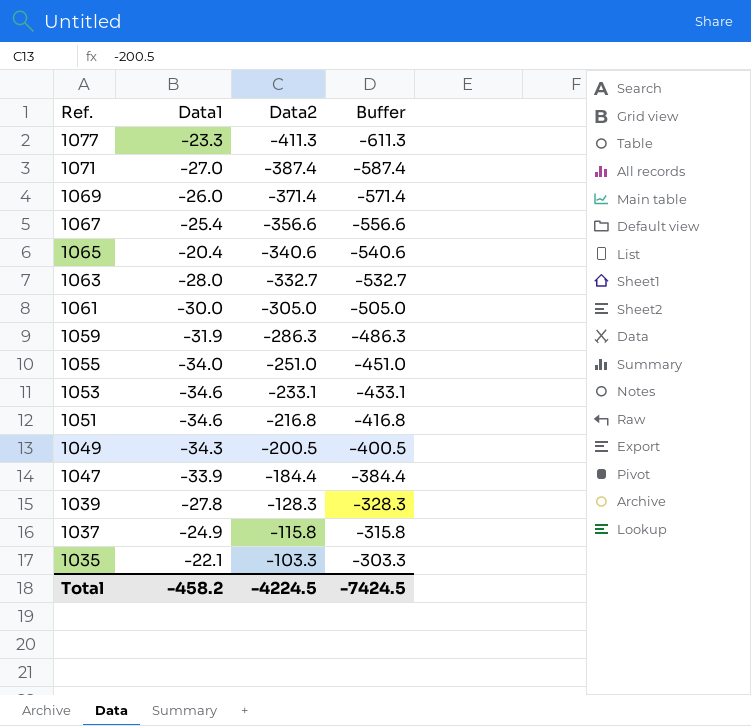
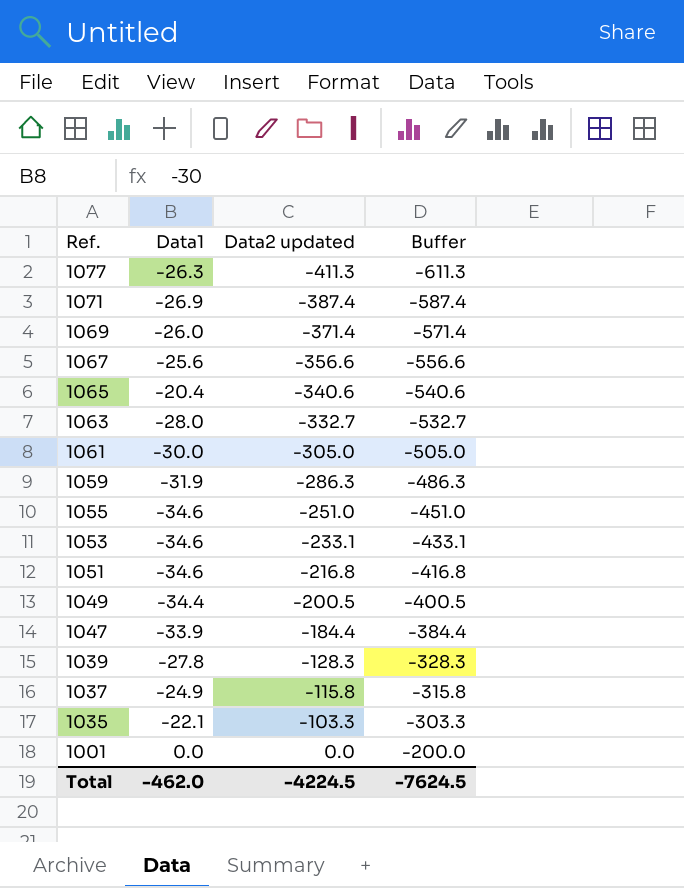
column name: Data2 -> Data2 updated
1077 | Data1: -23.3 -> -26.3
1071 | Data1: -27.0 -> -26.9
1067 | Data1: -25.4 -> -25.6
1055 | Data1: -34.0 -> -34.6
1049 | Data1: -34.3 -> -34.4
row 1001: none -> 0.0 | 0.0 | -200.0
Total | Data1: -458.2 -> -462.0
Total | Buffer: -7424.5 -> -7624.5

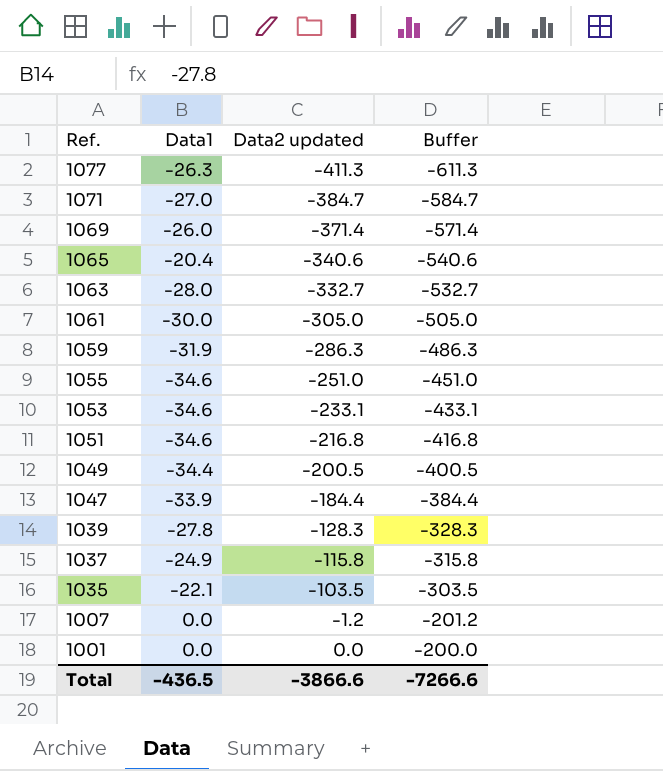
row 1067: -25.6 | -356.6 | -556.6 -> none
1071 | Data1: -26.9 -> -27.0
1071 | Data2 updated: -387.4 -> -384.7
1071 | Buffer: -587.4 -> -584.7
1035 | Data2 updated: -103.3 -> -103.5
1035 | Buffer: -303.3 -> -303.5
row 1007: none -> 0.0 | -1.2 | -201.2
Total | Data1: -462.0 -> -436.5
Total | Data2 updated: -4224.5 -> -3866.6
Total | Buffer: -7624.5 -> -7266.6

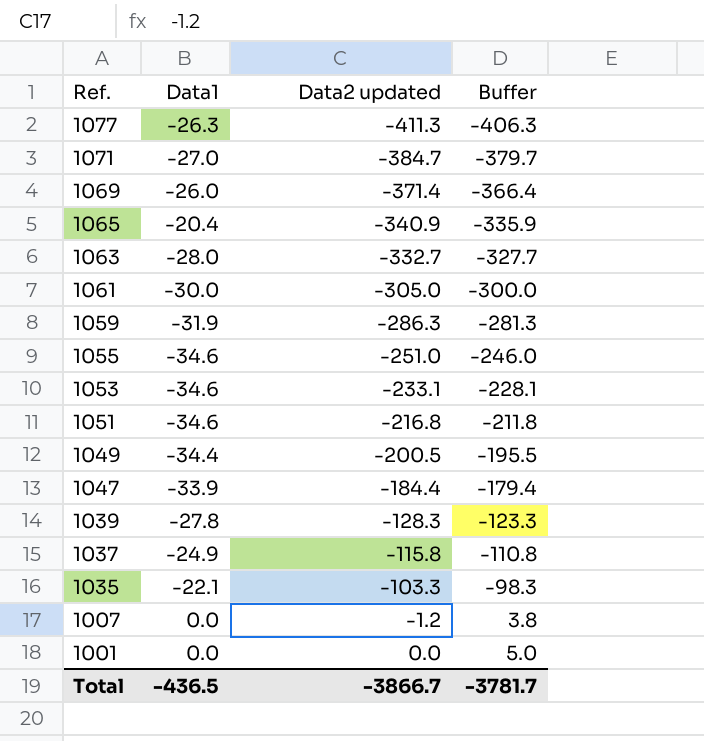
column Buffer | formula: [Data2 updated] - 200 -> [Data2 updated] + 5
1065 | Data2 updated: -340.6 -> -340.9
1035 | Data2 updated: -103.5 -> -103.3
Total | Data2 updated: -3866.6 -> -3866.7
Total | Buffer: -7266.6 -> -3781.7

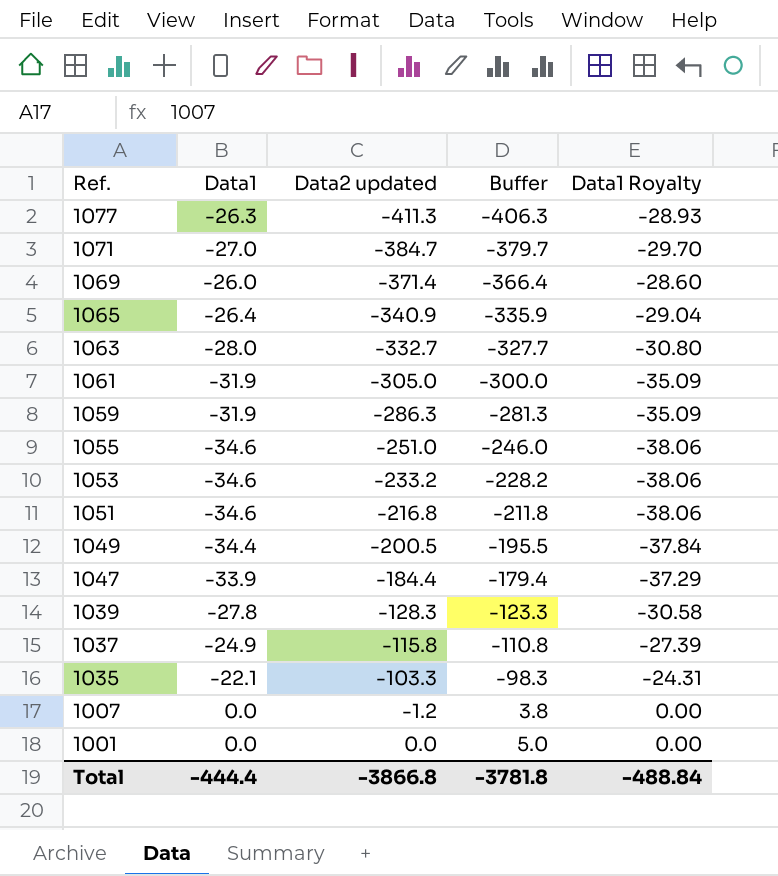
column Data1 Royalty | formula: none -> [Data1] * 1.1
1065 | Data1: -20.4 -> -26.4
1061 | Data1: -30.0 -> -31.9
1053 | Data2 updated: -233.1 -> -233.2
1053 | Buffer: -228.1 -> -228.2
Total | Data1: -436.5 -> -444.4
Total | Data2 updated: -3866.7 -> -3866.8
Total | Buffer: -3781.7 -> -3781.8

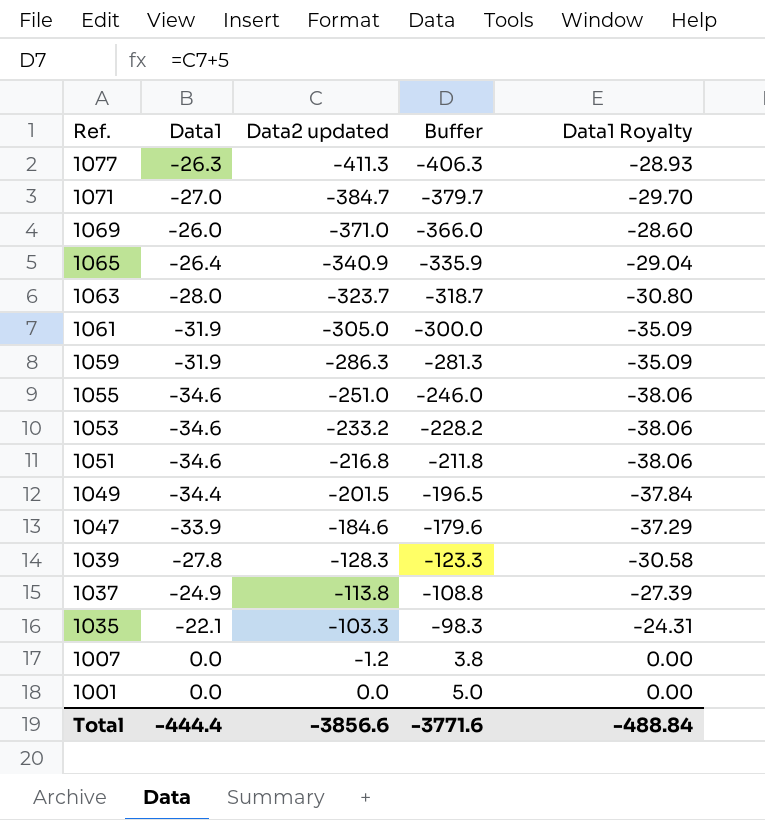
1069 | Data2 updated: -371.4 -> -371.0
1069 | Buffer: -366.4 -> -366.0
1063 | Data2 updated: -332.7 -> -323.7
1063 | Buffer: -327.7 -> -318.7
1049 | Data2 updated: -200.5 -> -201.5
1049 | Buffer: -195.5 -> -196.5
1047 | Data2 updated: -184.4 -> -184.6
1047 | Buffer: -179.4 -> -179.6
1037 | Data2 updated: -115.8 -> -113.8
1037 | Buffer: -110.8 -> -108.8
Total | Data2 updated: -3866.8 -> -3856.6
Total | Buffer: -3781.8 -> -3771.6

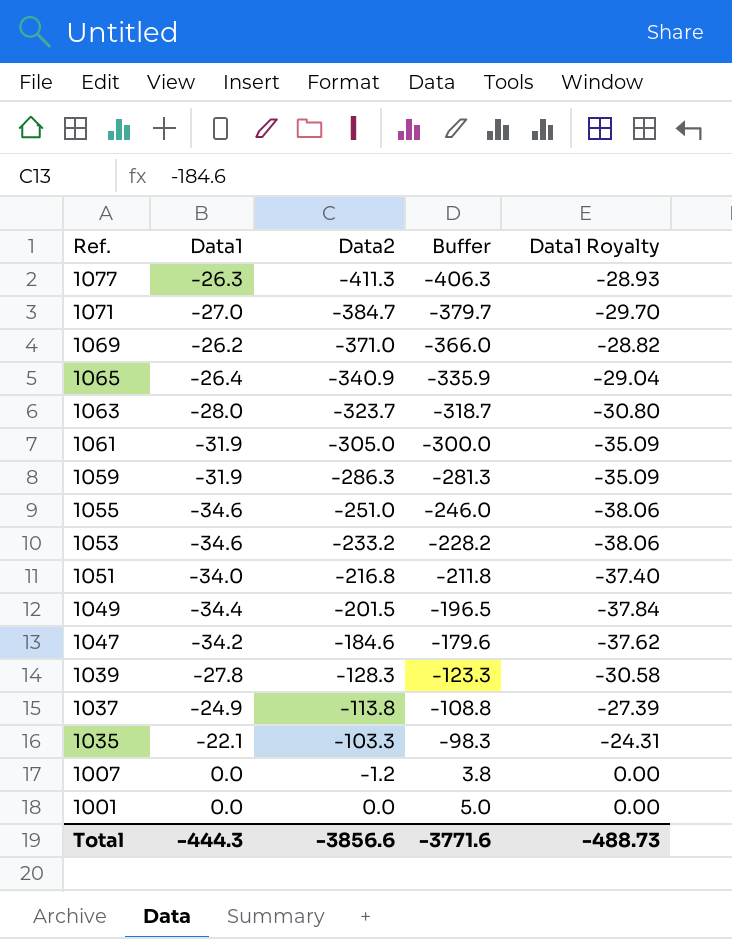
column name: Data2 updated -> Data2
1069 | Data1: -26.0 -> -26.2
1069 | Data1 Royalty: -28.60 -> -28.82
1051 | Data1: -34.6 -> -34.0
1051 | Data1 Royalty: -38.06 -> -37.40
1047 | Data1: -33.9 -> -34.2
1047 | Data1 Royalty: -37.29 -> -37.62
Total | Data1: -444.4 -> -444.3
Total | Data1 Royalty: -488.84 -> -488.73

